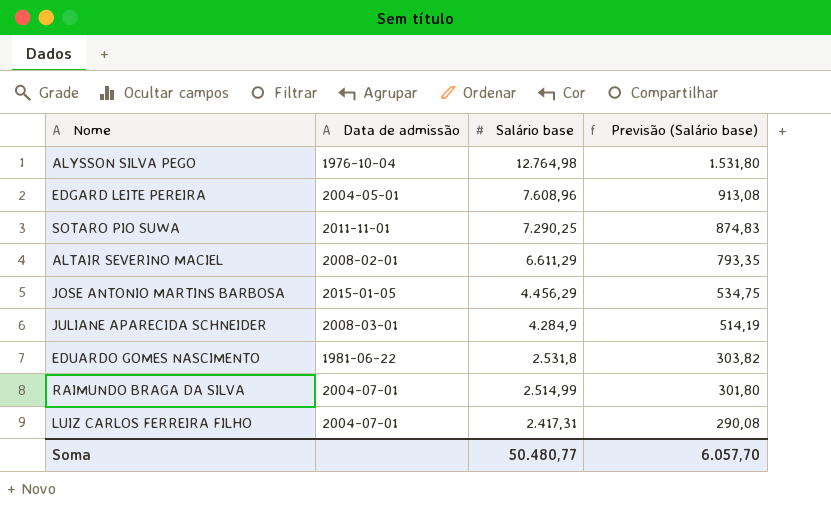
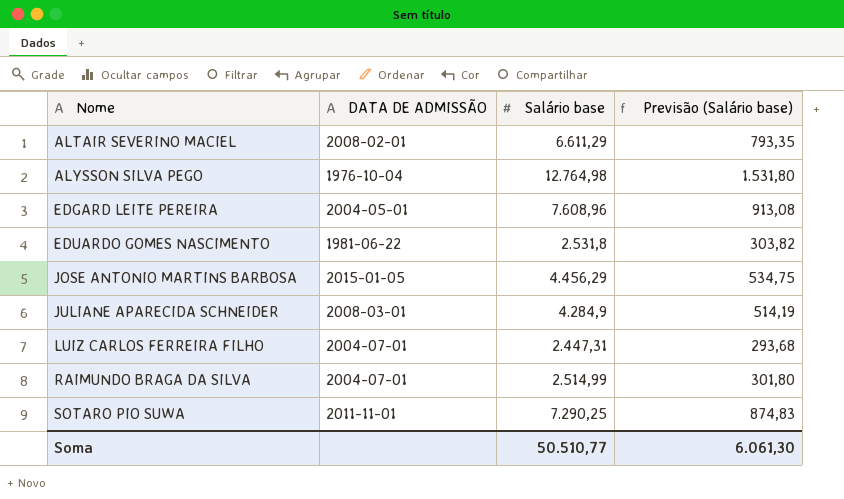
row order: Salário base descending -> Nome ascending
column name: Data de admissão -> DATA DE ADMISSÃO
LUIZ CARLOS FERREIRA FILHO | Salário base: 2.417,31 -> 2.447,31
LUIZ CARLOS FERREIRA FILHO | Previsão (Salário base): 290,08 -> 293,68
Soma | Salário base: 50.480,77 -> 50.510,77
Soma | Previsão (Salário base): 6.057,70 -> 6.061,30

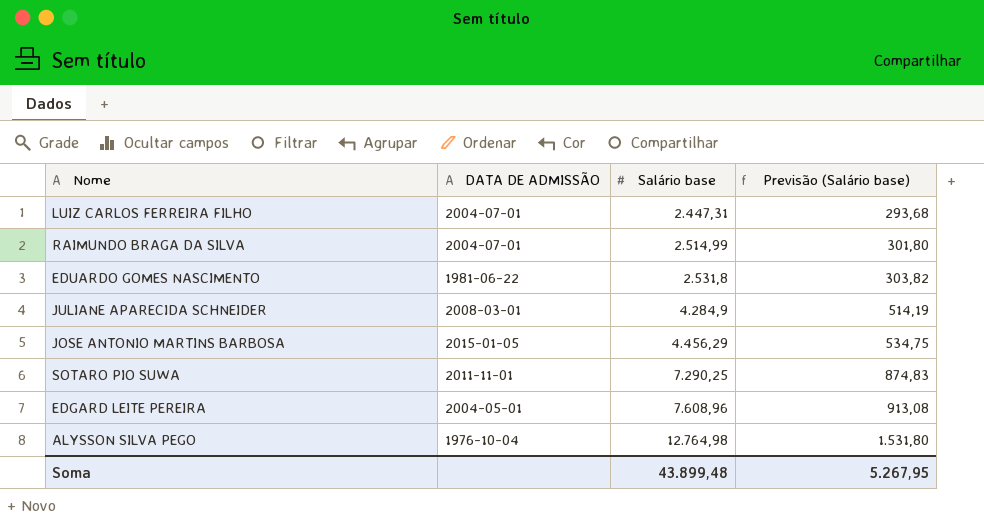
row order: Nome ascending -> Salário base ascending
row ALTAIR SEVERINO MACIEL: 2008-02-01 | 6.611,29 | 793,35 -> none
Soma | Salário base: 50.510,77 -> 43.899,48
Soma | Previsão (Salário base): 6.061,30 -> 5.267,95

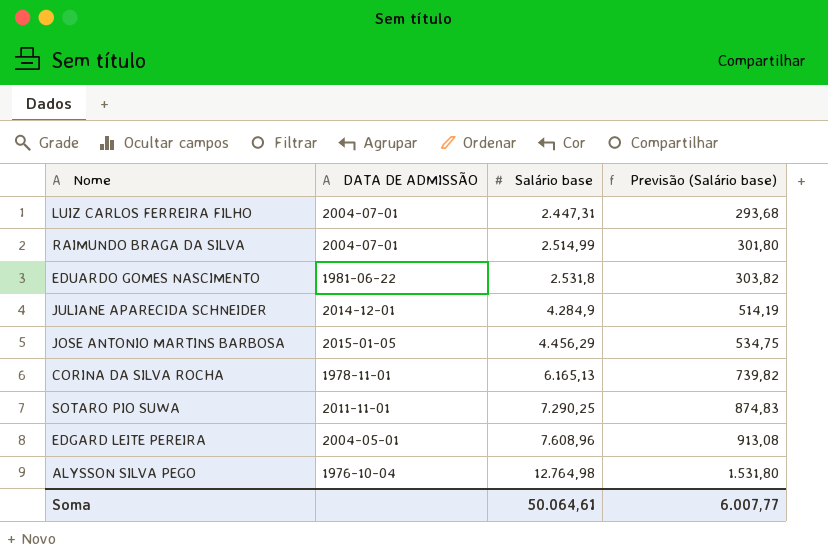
JULIANE APARECIDA SCHNEIDER | DATA DE ADMISSÃO: 2008-03-01 -> 2014-12-01
row CORINA DA SILVA ROCHA: none -> 1978-11-01 | 6.165,13 | 739,82
Soma | Salário base: 43.899,48 -> 50.064,61
Soma | Previsão (Salário base): 5.267,95 -> 6.007,77

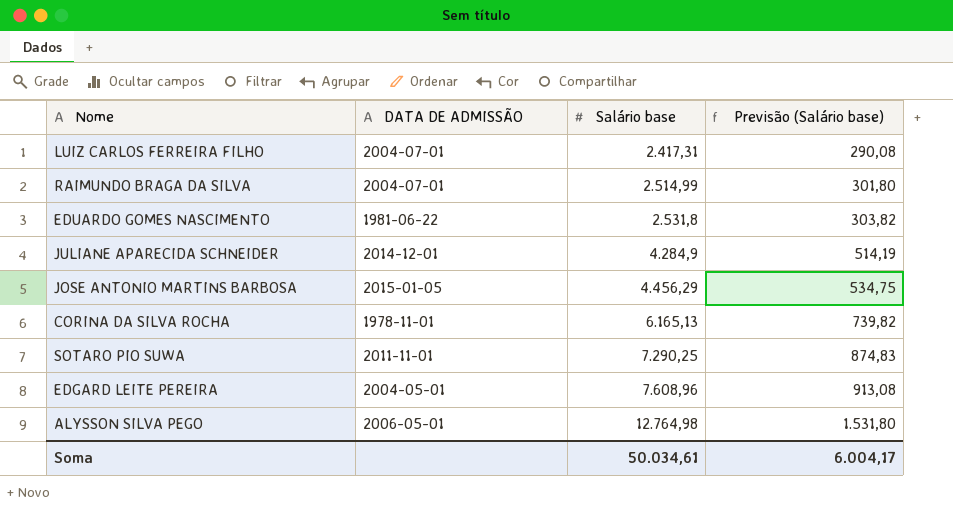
LUIZ CARLOS FERREIRA FILHO | Salário base: 2.447,31 -> 2.417,31
LUIZ CARLOS FERREIRA FILHO | Previsão (Salário base): 293,68 -> 290,08
ALYSSON SILVA PEGO | DATA DE ADMISSÃO: 1976-10-04 -> 2006-05-01
Soma | Salário base: 50.064,61 -> 50.034,61
Soma | Previsão (Salário base): 6.007,77 -> 6.004,17

